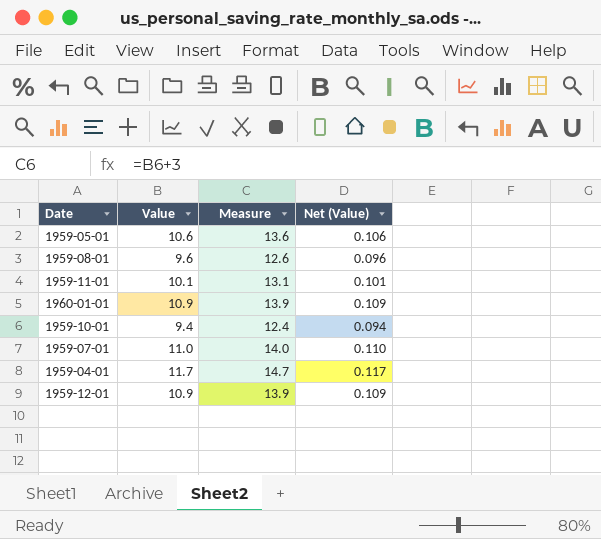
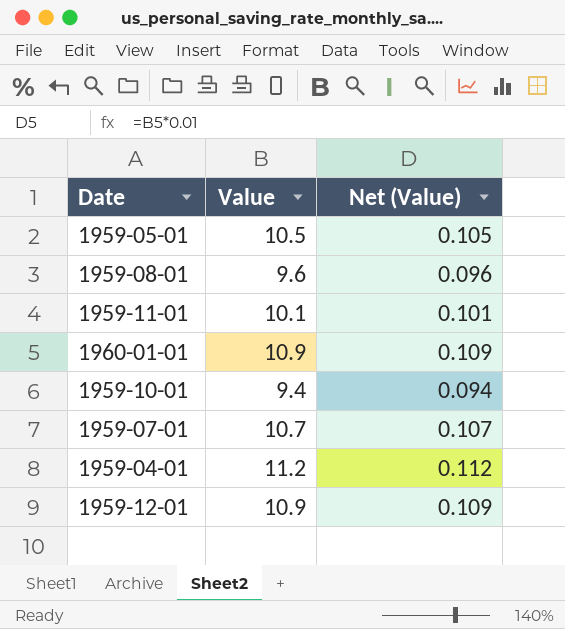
column Measure | formula: [Value] + 3 -> none
1959-05-01 | Value: 10.6 -> 10.5
1959-05-01 | Net (Value): 0.106 -> 0.105
1959-07-01 | Value: 11.0 -> 10.7
1959-07-01 | Net (Value): 0.110 -> 0.107
1959-04-01 | Value: 11.7 -> 11.2
1959-04-01 | Net (Value): 0.117 -> 0.112

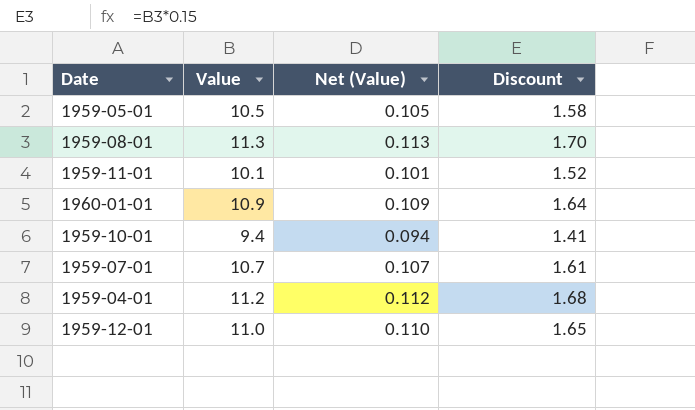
column Discount | formula: none -> [Value] * 0.15
1959-08-01 | Value: 9.6 -> 11.3
1959-08-01 | Net (Value): 0.096 -> 0.113
1959-12-01 | Value: 10.9 -> 11.0
1959-12-01 | Net (Value): 0.109 -> 0.110

